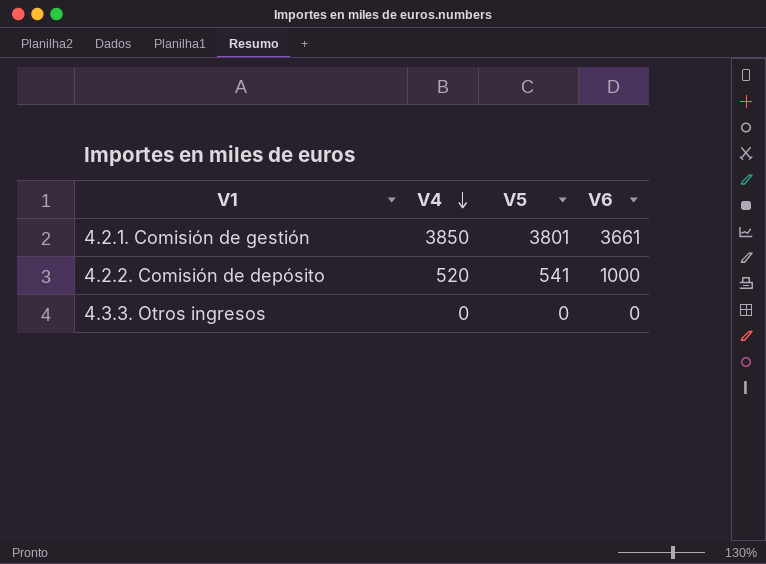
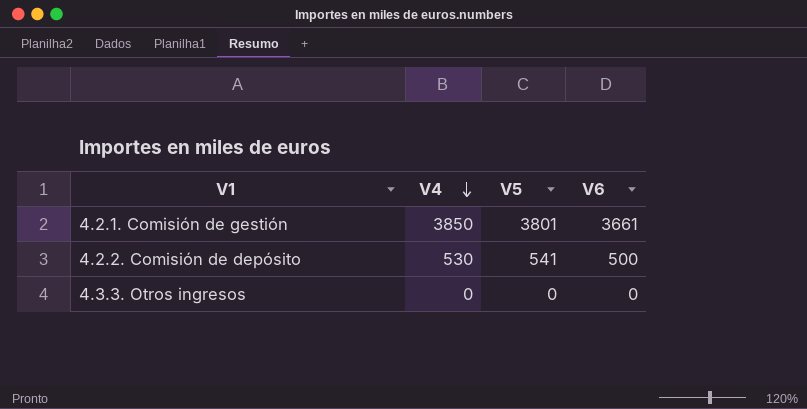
4.2.2. Comisión de depósito | V4: 520 -> 530
4.2.2. Comisión de depósito | V6: 1000 -> 500

